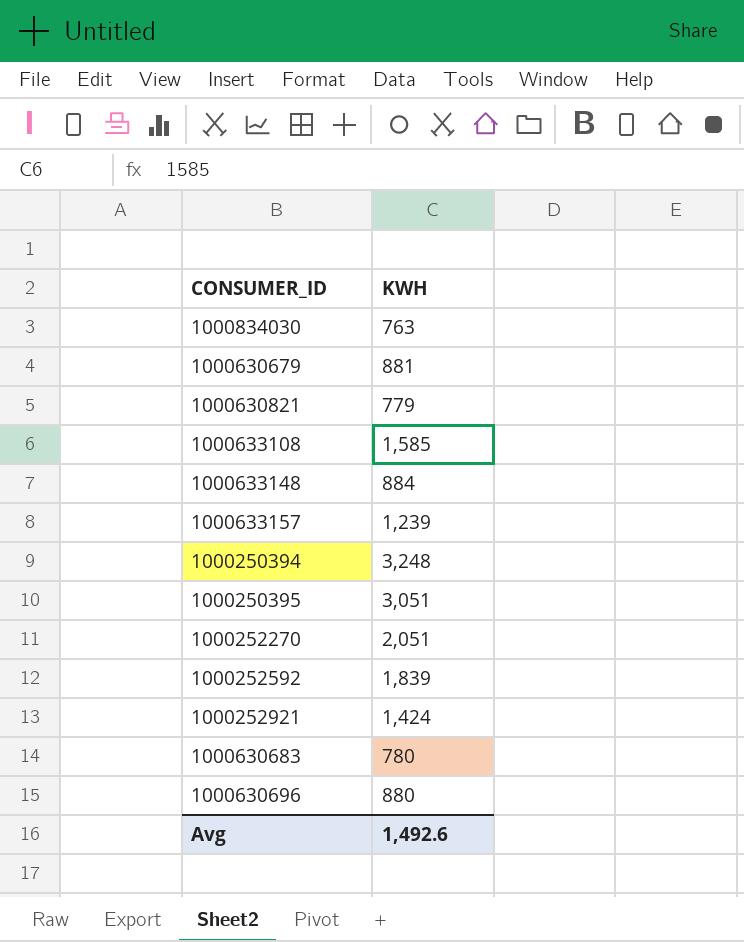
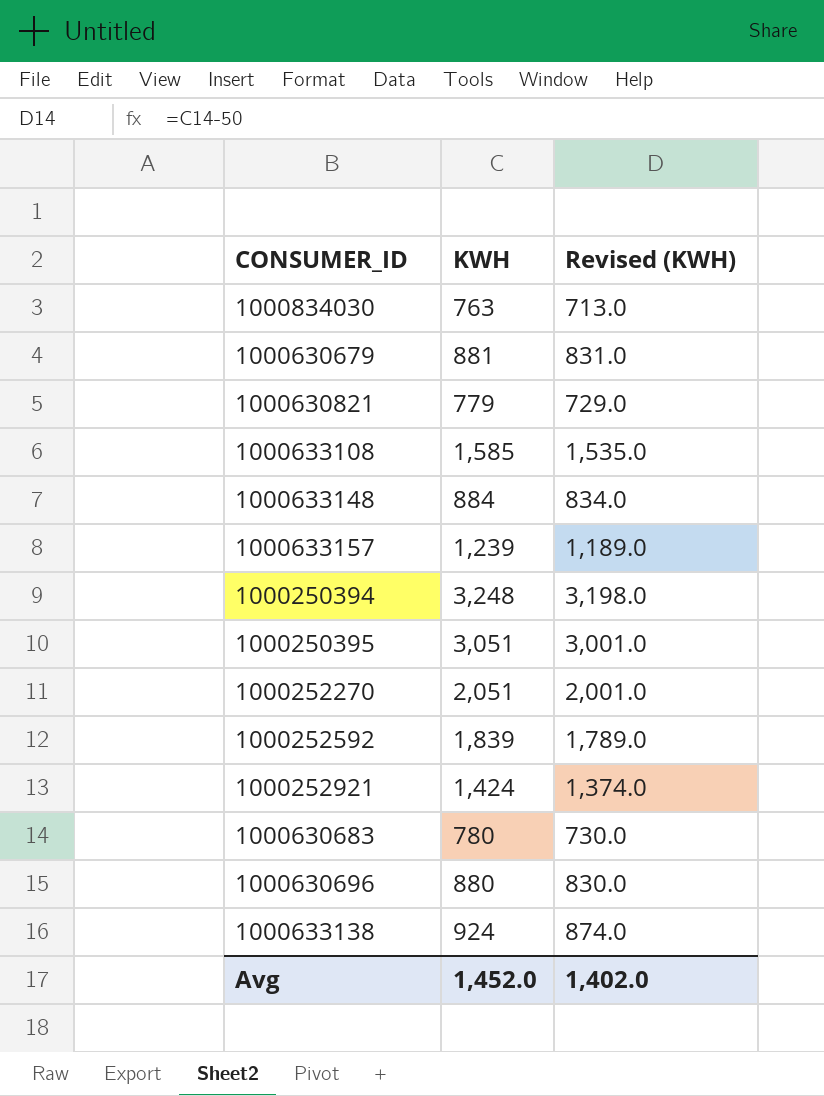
column Revised (KWH) | formula: none -> [KWH] - 50
row 1000633138: none -> 924 | 874.0
Avg | KWH: 1,492.6 -> 1,452.0

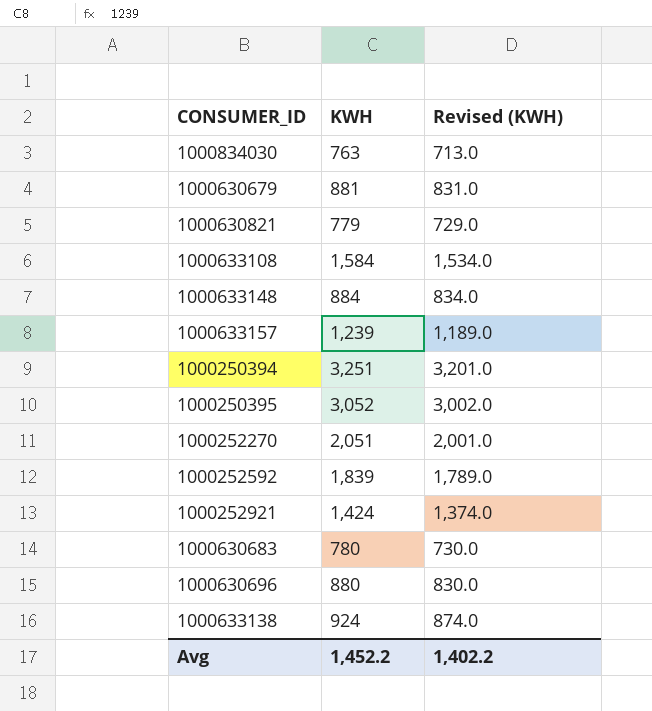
1000633108 | KWH: 1,585 -> 1,584
1000633108 | Revised (KWH): 1,535.0 -> 1,534.0
1000250394 | KWH: 3,248 -> 3,251
1000250394 | Revised (KWH): 3,198.0 -> 3,201.0
1000250395 | KWH: 3,051 -> 3,052
1000250395 | Revised (KWH): 3,001.0 -> 3,002.0
Avg | KWH: 1,452.0 -> 1,452.2
Avg | Revised (KWH): 1,402.0 -> 1,402.2

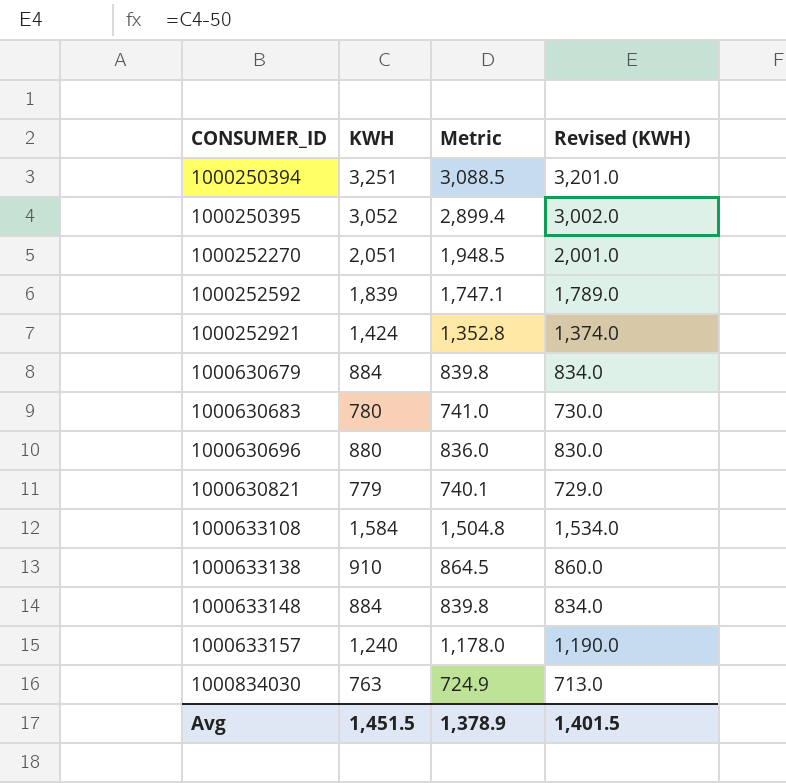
row order: none -> CONSUMER_ID ascending
column Metric | formula: none -> [KWH] * 0.95
1000630679 | KWH: 881 -> 884
1000630679 | Revised (KWH): 831.0 -> 834.0
1000633138 | KWH: 924 -> 910
1000633138 | Revised (KWH): 874.0 -> 860.0
1000633157 | KWH: 1,239 -> 1,240
1000633157 | Revised (KWH): 1,189.0 -> 1,190.0
Avg | KWH: 1,452.2 -> 1,451.5
Avg | Revised (KWH): 1,402.2 -> 1,401.5

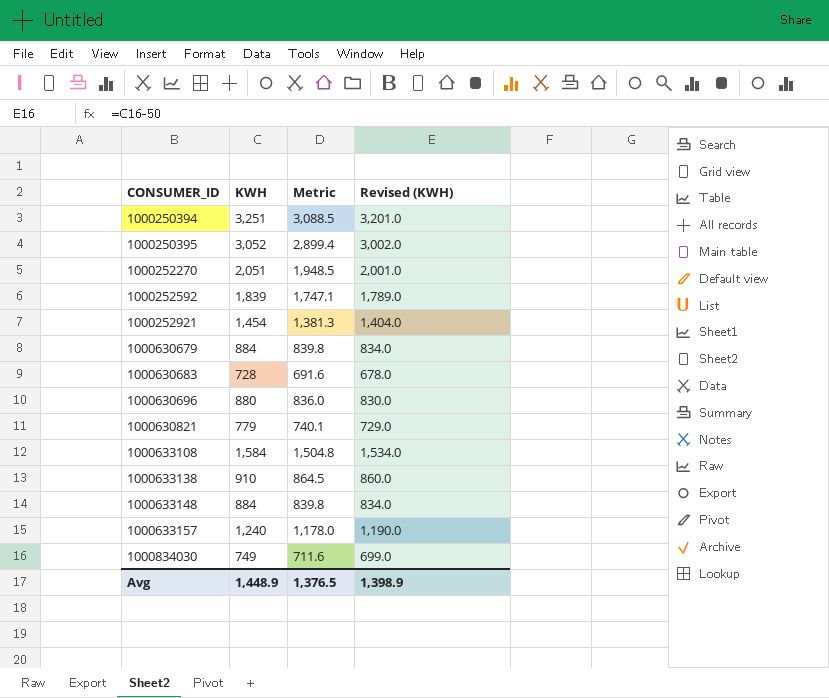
1000252921 | KWH: 1,424 -> 1,454
1000252921 | Metric: 1,352.8 -> 1,381.3
1000252921 | Revised (KWH): 1,374.0 -> 1,404.0
1000630683 | KWH: 780 -> 728
1000630683 | Metric: 741.0 -> 691.6
1000630683 | Revised (KWH): 730.0 -> 678.0
1000834030 | KWH: 763 -> 749
1000834030 | Metric: 724.9 -> 711.6
1000834030 | Revised (KWH): 713.0 -> 699.0
Avg | KWH: 1,451.5 -> 1,448.9
Avg | Metric: 1,378.9 -> 1,376.5
Avg | Revised (KWH): 1,401.5 -> 1,398.9

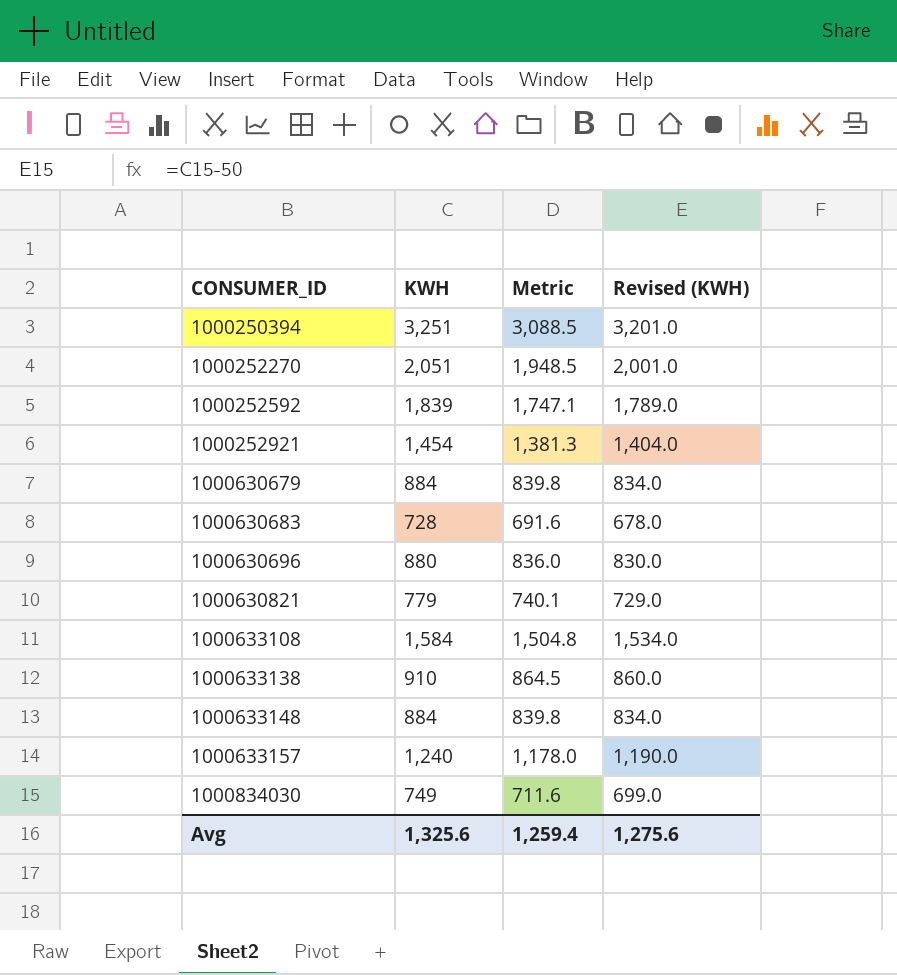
row 1000250395: 3,052 | 2,899.4 | 3,002.0 -> none
Avg | KWH: 1,448.9 -> 1,325.6
Avg | Metric: 1,376.5 -> 1,259.4
Avg | Revised (KWH): 1,398.9 -> 1,275.6

